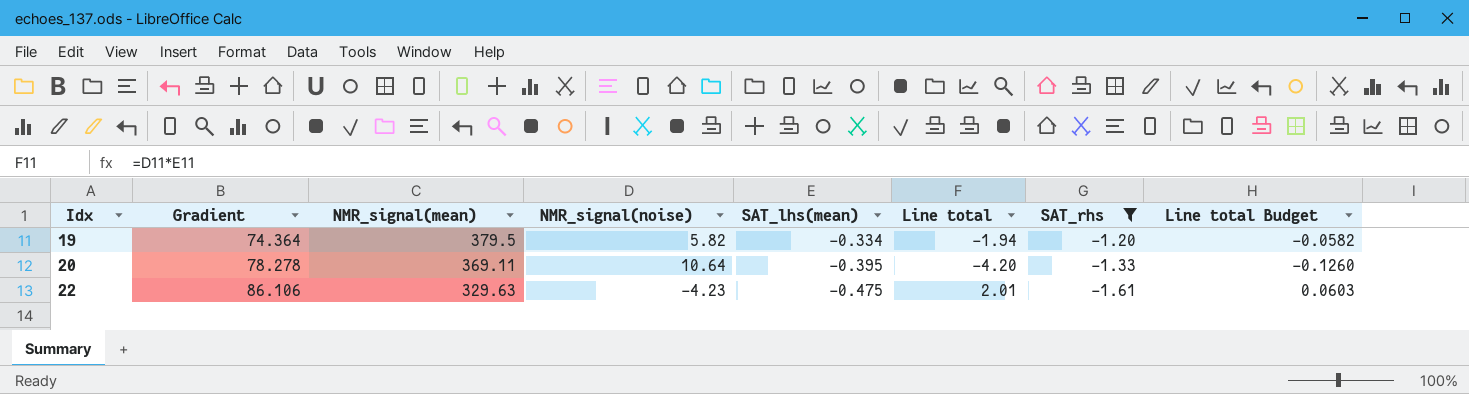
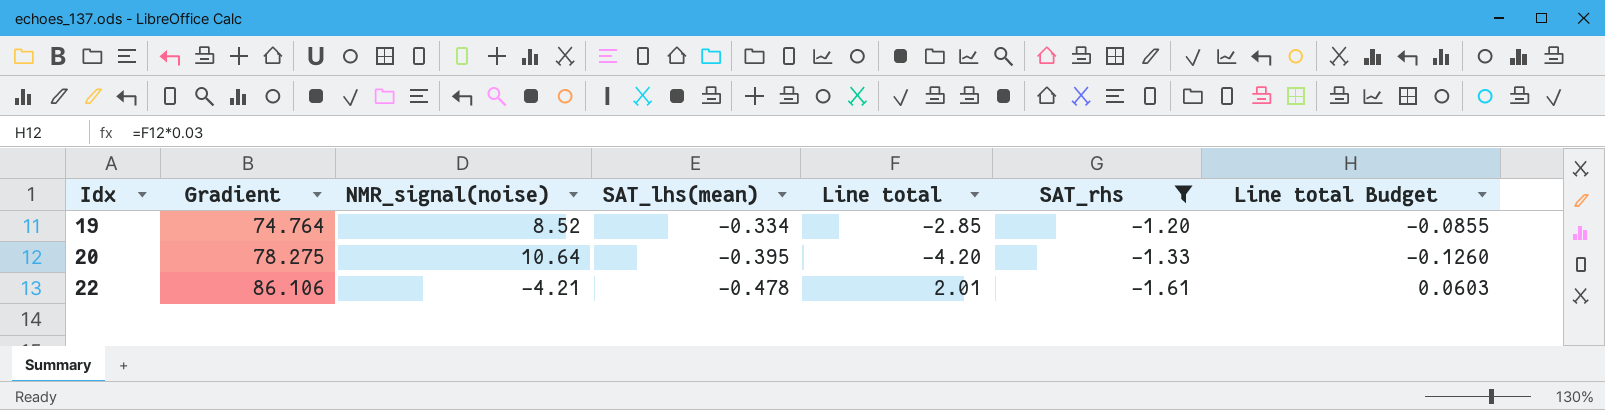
column NMR_signal(mean) | position: 3 -> none
19 | Gradient: 74.364 -> 74.764
19 | NMR_signal(noise): 5.82 -> 8.52
19 | Line total: -1.94 -> -2.85
19 | Line total Budget: -0.0582 -> -0.0855
20 | Gradient: 78.278 -> 78.275
22 | NMR_signal(noise): -4.23 -> -4.21
22 | SAT_lhs(mean): -0.475 -> -0.478

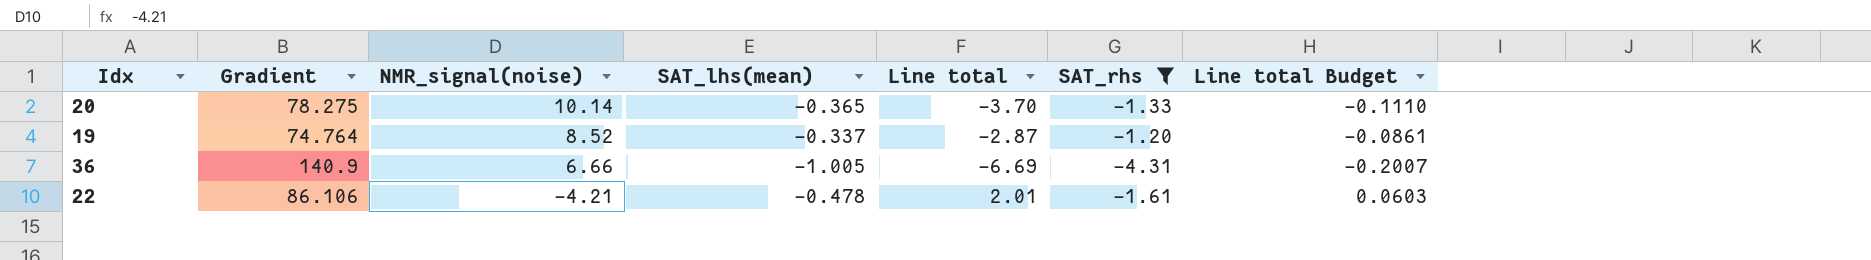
row order: Idx ascending -> NMR_signal(noise) descending
20 | NMR_signal(noise): 10.64 -> 10.14
20 | SAT_lhs(mean): -0.395 -> -0.365
20 | Line total: -4.20 -> -3.70
20 | Line total Budget: -0.1260 -> -0.1110
19 | SAT_lhs(mean): -0.334 -> -0.337
19 | Line total: -2.85 -> -2.87
19 | Line total Budget: -0.0855 -> -0.0861
row 36: none -> 140.9 | 6.66 | -1.005 | -6.69 | -4.31 | -0.2007

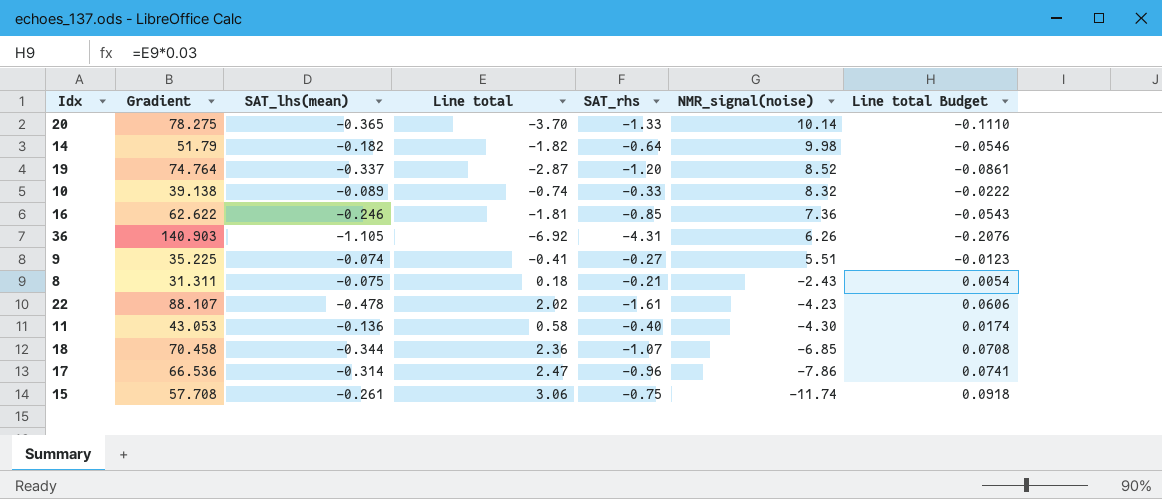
filter: SAT_rhs <= -1.20 -> none
column NMR_signal(noise) | position: 3 -> 6
36 | Gradient: 140.9 -> 140.903
36 | SAT_lhs(mean): -1.005 -> -1.105
36 | Line total: -6.69 -> -6.92
36 | NMR_signal(noise): 6.66 -> 6.26
36 | Line total Budget: -0.2007 -> -0.2076
22 | Gradient: 86.106 -> 88.107
22 | Line total: 2.01 -> 2.02
22 | NMR_signal(noise): -4.21 -> -4.23
22 | Line total Budget: 0.0603 -> 0.0606

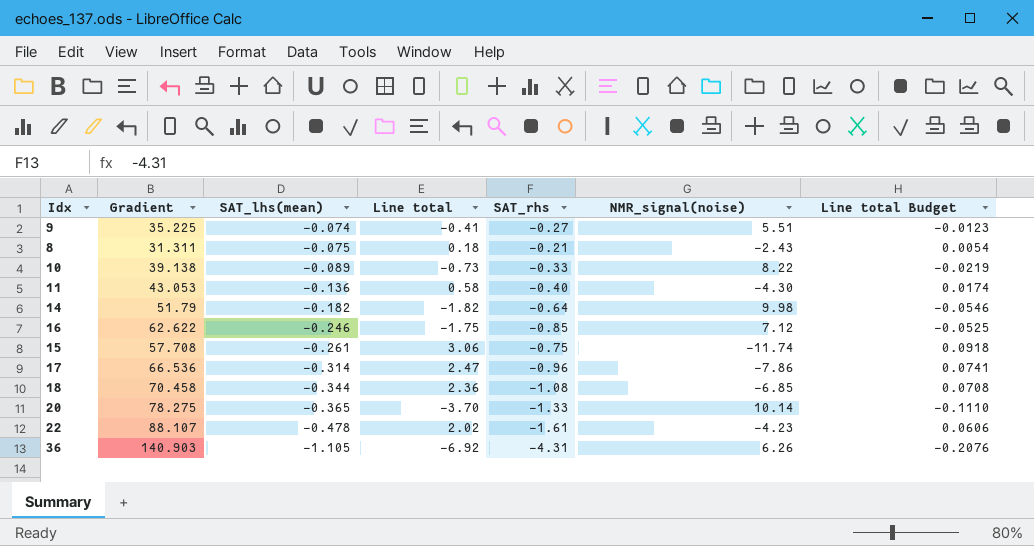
row order: NMR_signal(noise) descending -> SAT_lhs(mean) descending
row 19: 74.764 | -0.337 | -2.87 | -1.20 | 8.52 | -0.0861 -> none
10 | Line total: -0.74 -> -0.73
10 | NMR_signal(noise): 8.32 -> 8.22
10 | Line total Budget: -0.0222 -> -0.0219
16 | Line total: -1.81 -> -1.75
16 | NMR_signal(noise): 7.36 -> 7.12
16 | Line total Budget: -0.0543 -> -0.0525
18 | SAT_rhs: -1.07 -> -1.08

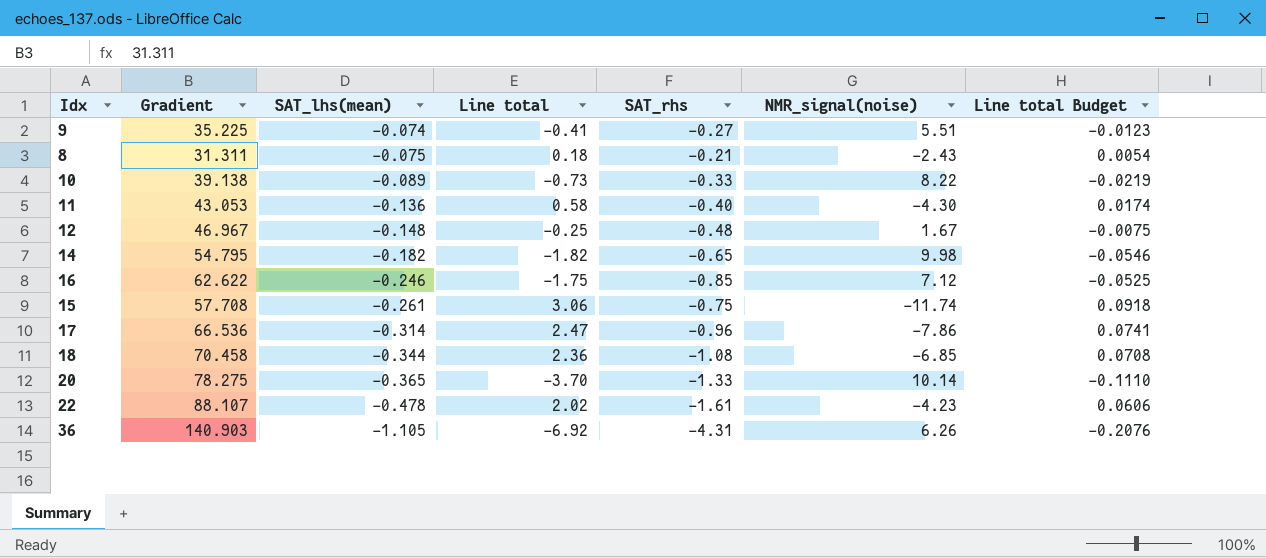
row 12: none -> 46.967 | -0.148 | -0.25 | -0.48 | 1.67 | -0.0075
14 | Gradient: 51.79 -> 54.795
14 | SAT_rhs: -0.64 -> -0.65

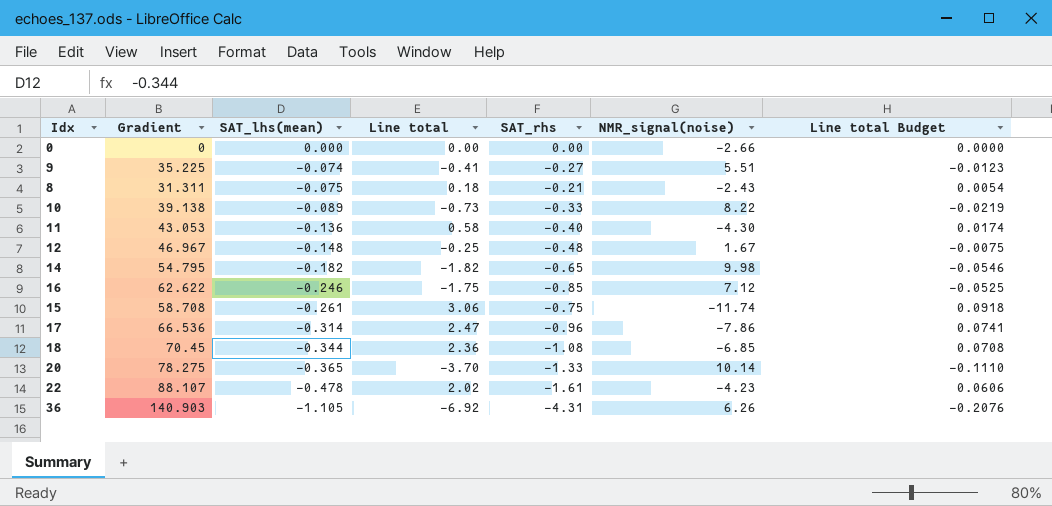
row 0: none -> 0 | 0.000 | 0.00 | 0.00 | -2.66 | 0.0000
15 | Gradient: 57.708 -> 58.708
18 | Gradient: 70.458 -> 70.45

